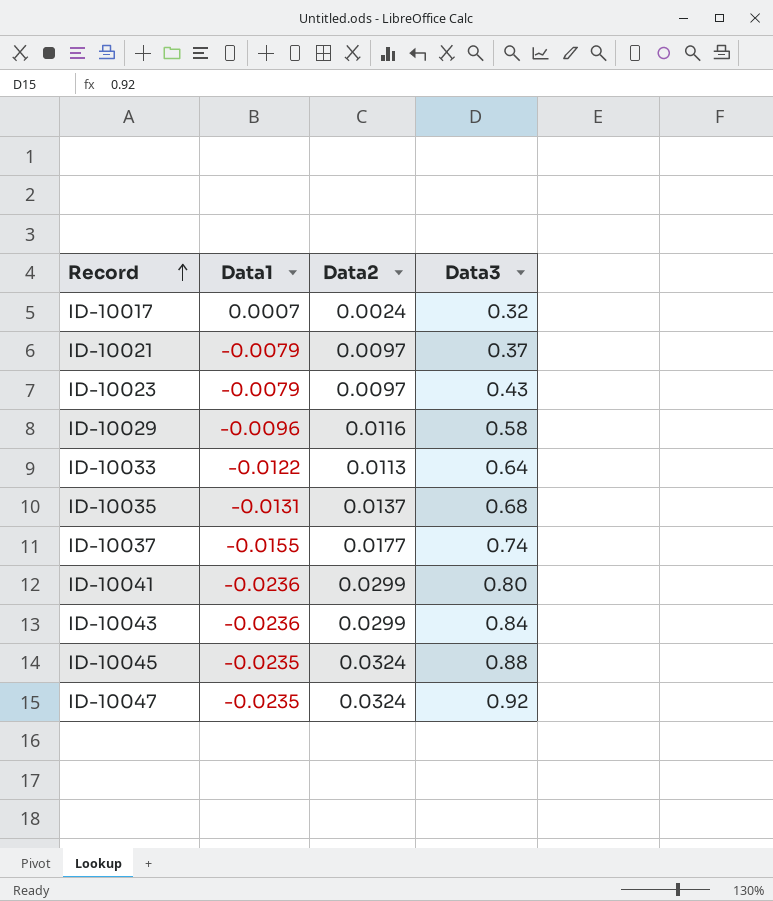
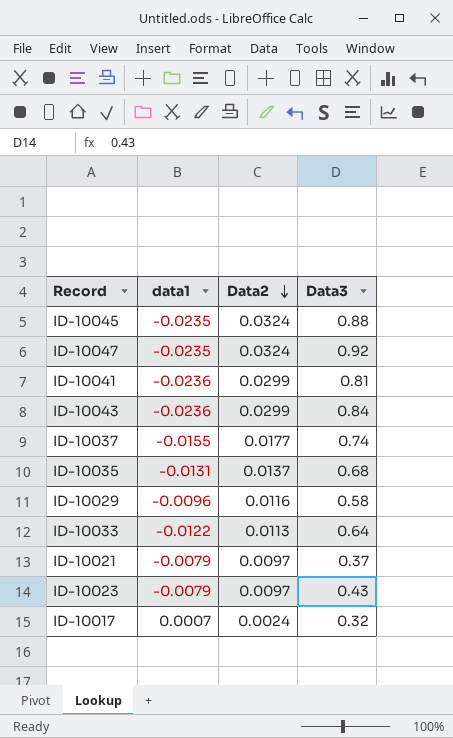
row order: Record ascending -> Data2 descending
column name: Data1 -> data1
ID-10041 | Data3: 0.80 -> 0.81

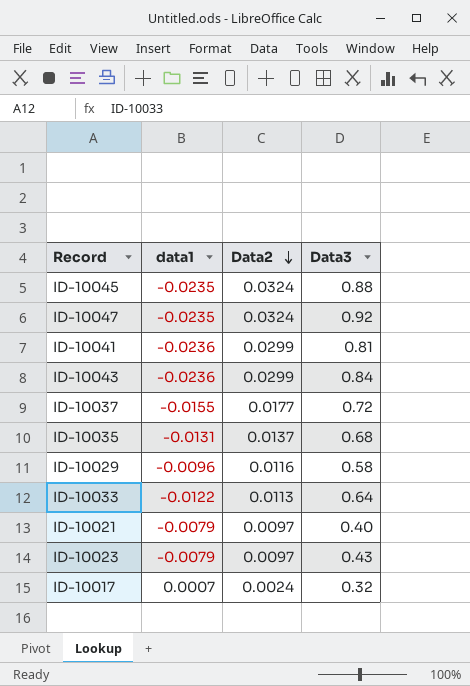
ID-10037 | Data3: 0.74 -> 0.72
ID-10021 | Data3: 0.37 -> 0.40

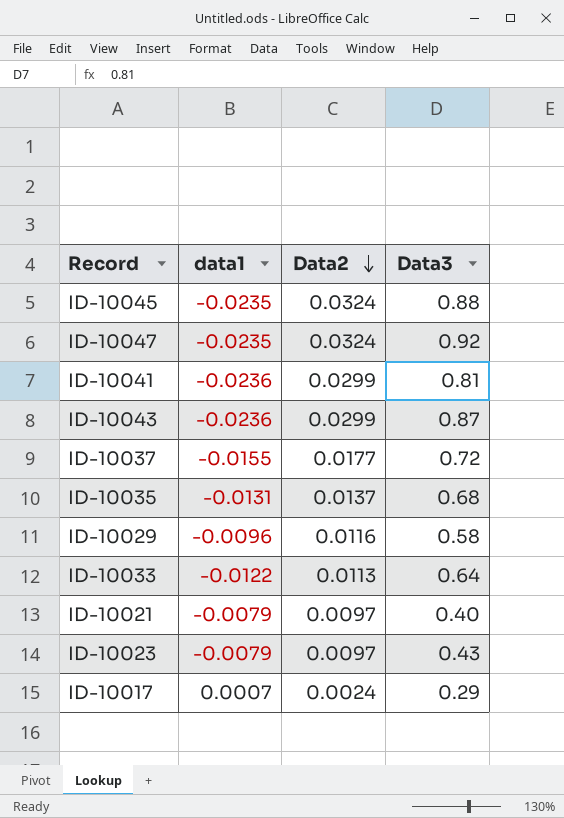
ID-10043 | Data3: 0.84 -> 0.87
ID-10017 | Data3: 0.32 -> 0.29

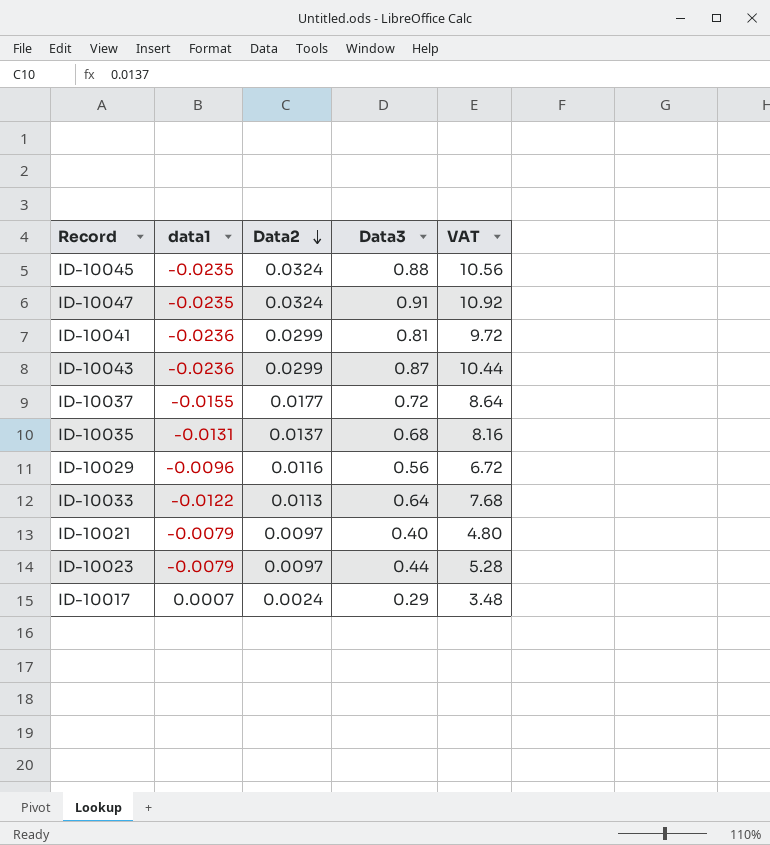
column VAT | formula: none -> [Data3] * 12
ID-10047 | Data3: 0.92 -> 0.91
ID-10029 | Data3: 0.58 -> 0.56
ID-10023 | Data3: 0.43 -> 0.44

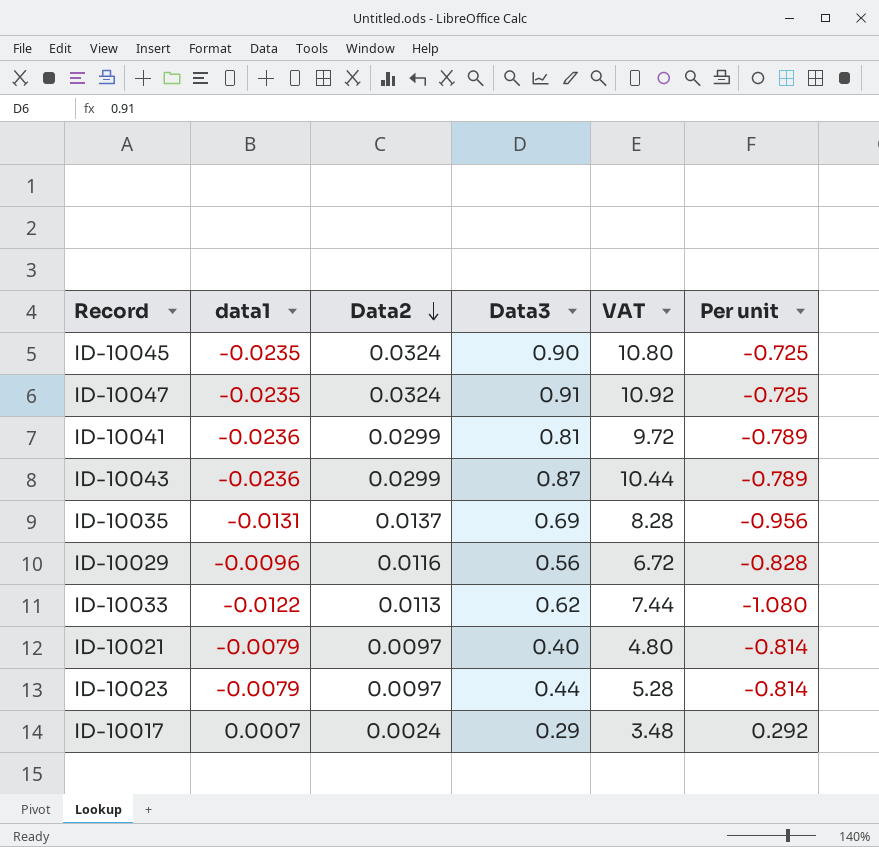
column Per unit | formula: none -> [data1] / [Data2]
row ID-10037: -0.0155 | 0.0177 | 0.72 | 8.64 -> none
ID-10045 | Data3: 0.88 -> 0.90
ID-10045 | VAT: 10.56 -> 10.80
ID-10035 | Data3: 0.68 -> 0.69
ID-10035 | VAT: 8.16 -> 8.28
ID-10033 | Data3: 0.64 -> 0.62
ID-10033 | VAT: 7.68 -> 7.44

